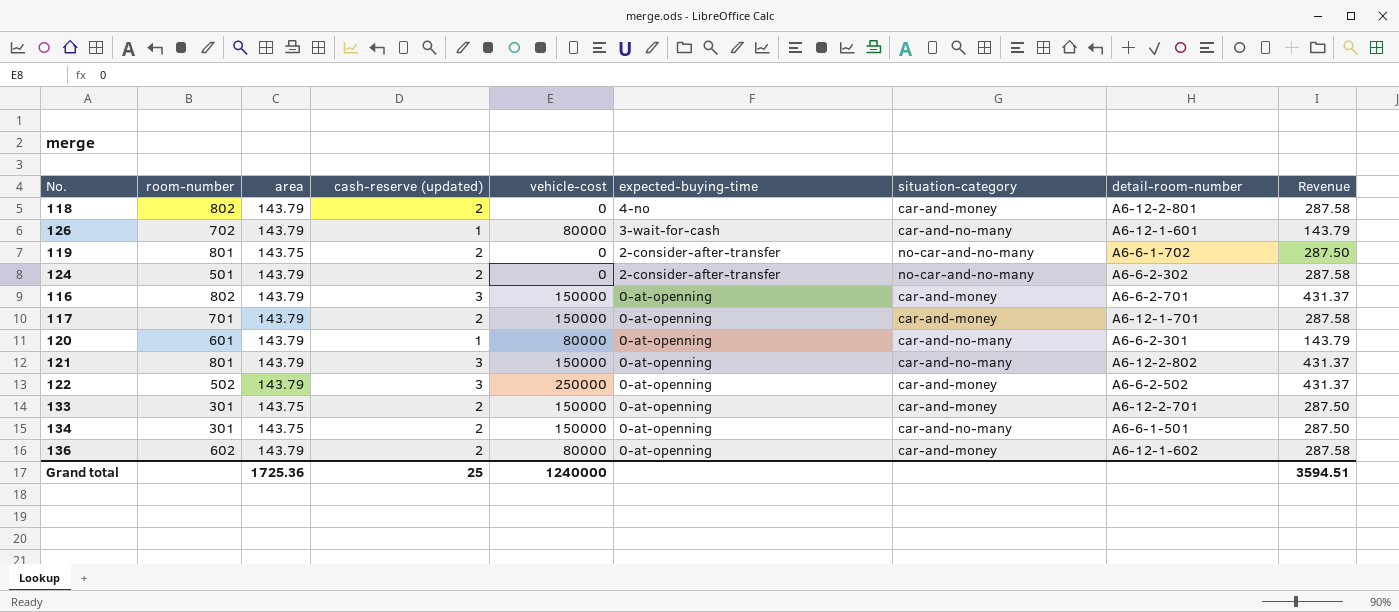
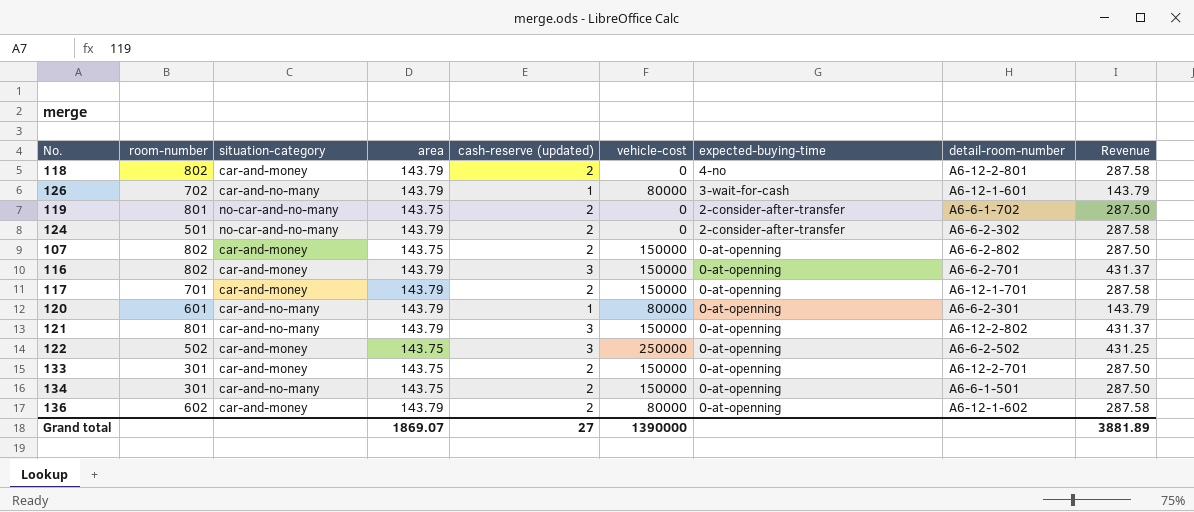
column situation-category | position: 7 -> 3
row 107: none -> 802 | car-and-money | 143.75 | 2 | 150000 | 0-at-openning | A6-6-2-802 | 287.50
122 | area: 143.79 -> 143.75
122 | Revenue: 431.37 -> 431.25
Grand total | area: 1725.36 -> 1869.07
Grand total | cash-reserve (updated): 25 -> 27
Grand total | vehicle-cost: 1240000 -> 1390000
Grand total | Revenue: 3594.51 -> 3881.89

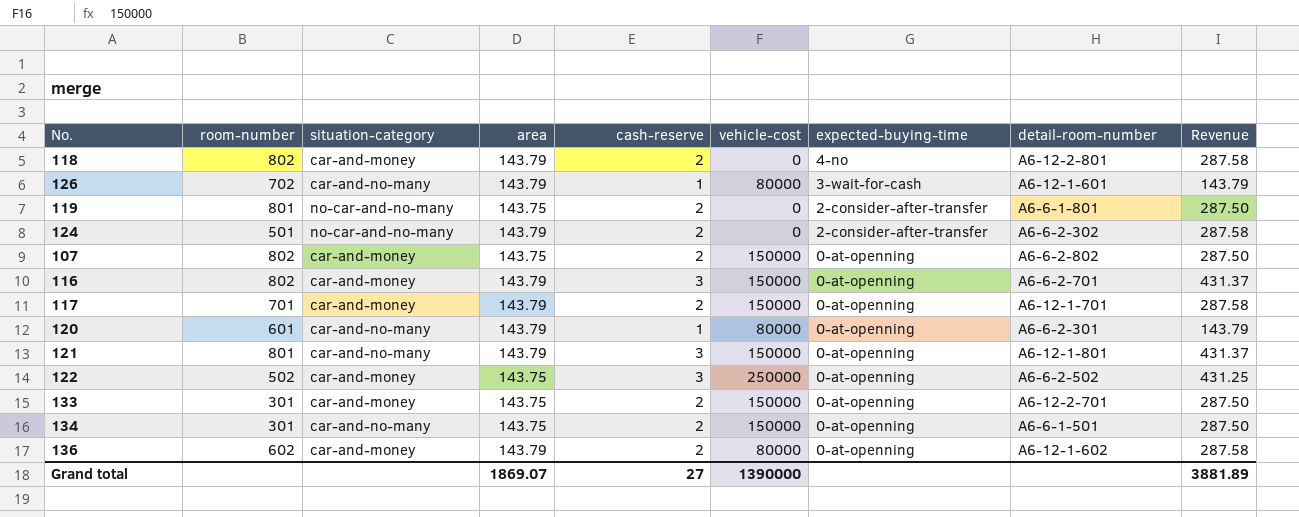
column name: cash-reserve (updated) -> cash-reserve
119 | detail-room-number: A6-6-1-702 -> A6-6-1-801
121 | detail-room-number: A6-12-2-802 -> A6-12-1-801

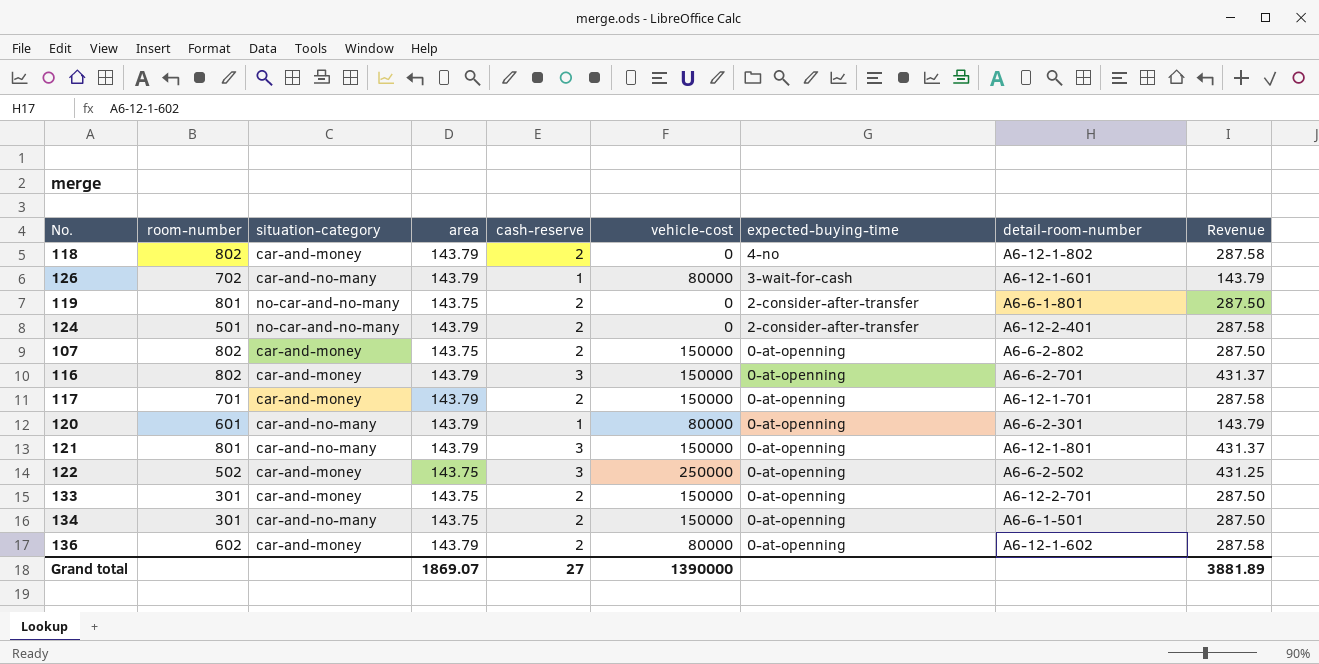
118 | detail-room-number: A6-12-2-801 -> A6-12-1-802
124 | detail-room-number: A6-6-2-302 -> A6-12-2-401

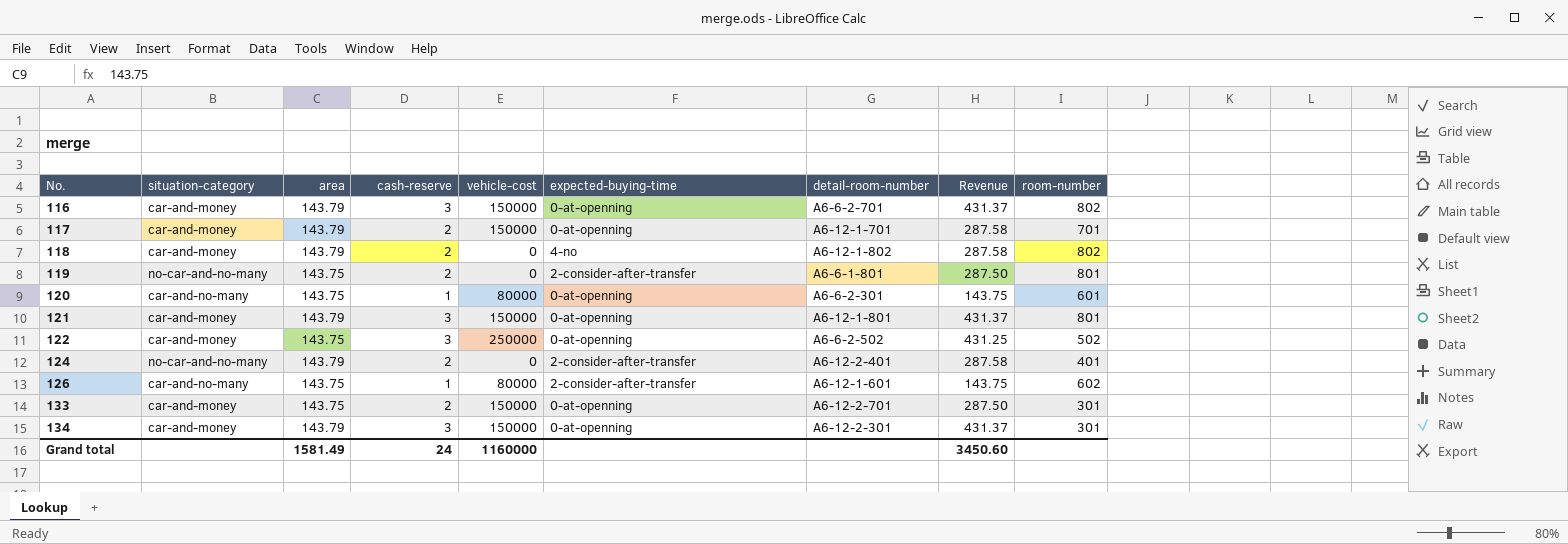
row order: expected-buying-time descending -> No. ascending
column room-number | position: 2 -> 9
row 107: 802 | car-and-money | 143.75 | 2 | 150000 | 0-at-openning | A6-6-2-802 | 287.50 -> none
row 136: 602 | car-and-money | 143.79 | 2 | 80000 | 0-at-openning | A6-12-1-602 | 287.58 -> none
120 | area: 143.79 -> 143.75
120 | Revenue: 143.79 -> 143.75
121 | situation-category: car-and-no-many -> car-and-money
124 | room-number: 501 -> 401
126 | area: 143.79 -> 143.75
126 | expected-buying-time: 3-wait-for-cash -> 2-consider-after-transfer
126 | Revenue: 143.79 -> 143.75
126 | room-number: 702 -> 602
134 | situation-category: car-and-no-many -> car-and-money
134 | area: 143.75 -> 143.79
134 | cash-reserve: 2 -> 3
134 | detail-room-number: A6-6-1-501 -> A6-12-2-301
134 | Revenue: 287.50 -> 431.37
Grand total | area: 1869.07 -> 1581.49
Grand total | cash-reserve: 27 -> 24
Grand total | vehicle-cost: 1390000 -> 1160000
Grand total | Revenue: 3881.89 -> 3450.60

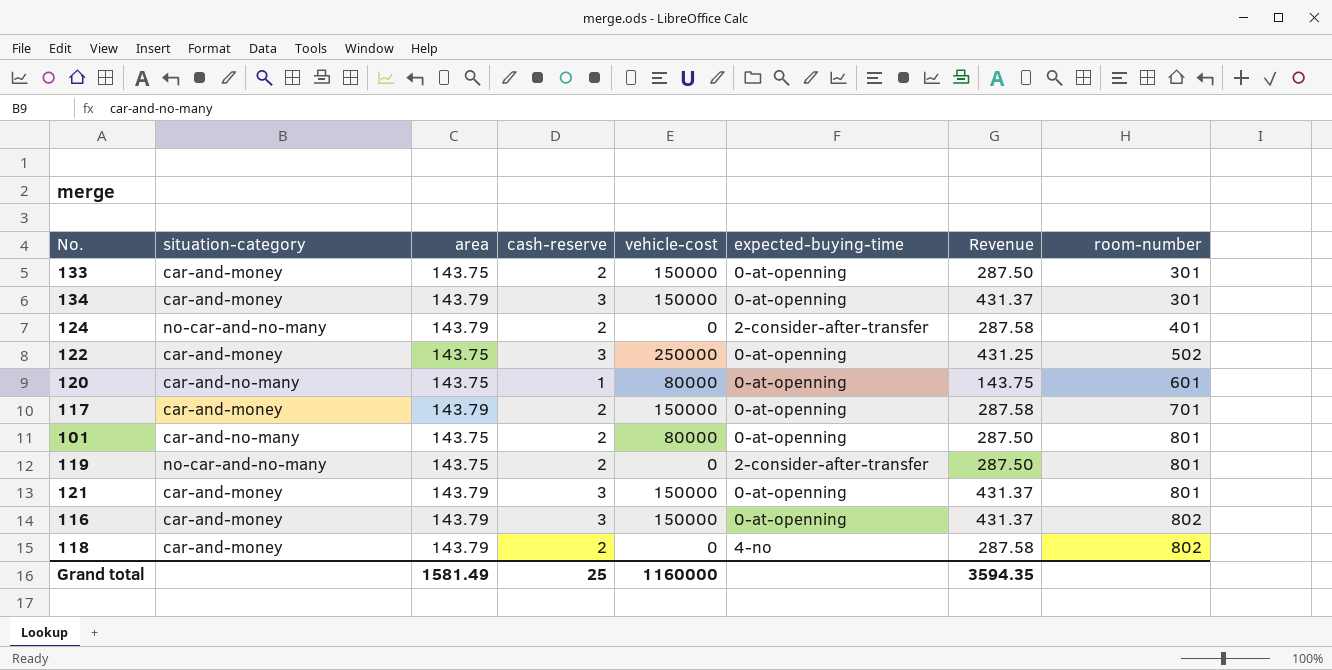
row order: No. ascending -> room-number ascending
column detail-room-number | position: 7 -> none
row 126: car-and-no-many | 143.75 | 1 | 80000 | 2-consider-after-transfer | A6-12-1-601 | 143.75 | 602 -> none
row 101: none -> car-and-no-many | 143.75 | 2 | 80000 | 0-at-openning | 287.50 | 801
Grand total | cash-reserve: 24 -> 25
Grand total | Revenue: 3450.60 -> 3594.35

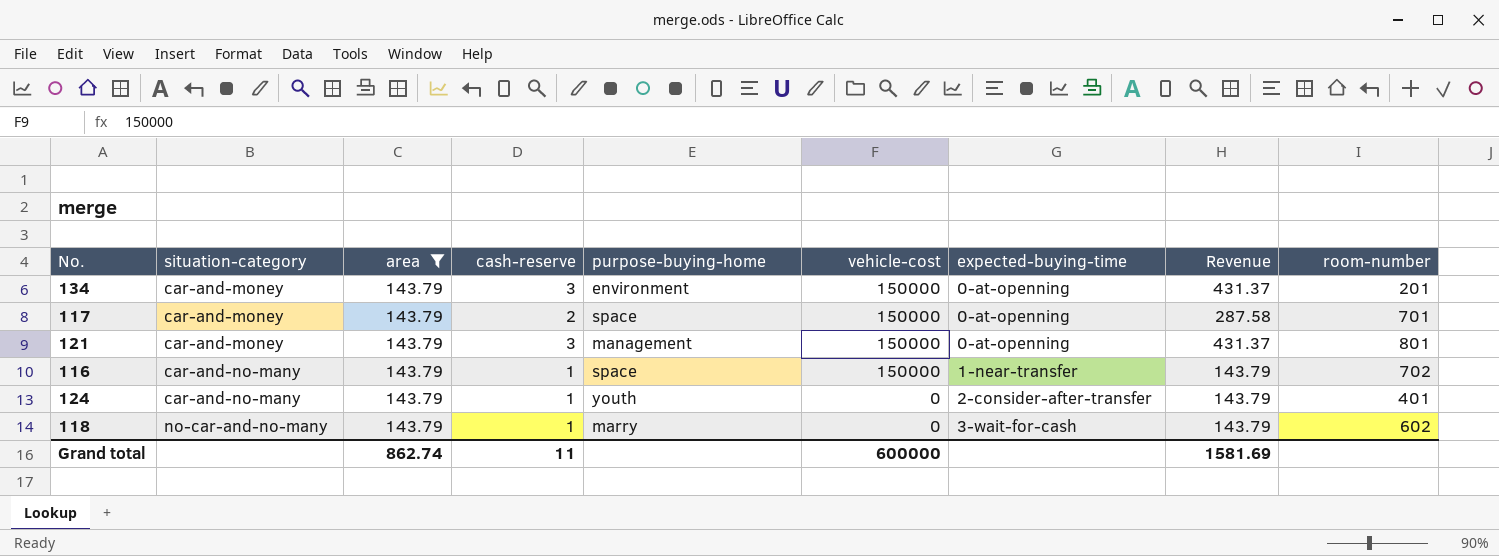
filter: none -> area = 143.79
row order: room-number ascending -> situation-category ascending
column purpose-buying-home | position: none -> 5
134 | room-number: 301 -> 201
116 | situation-category: car-and-money -> car-and-no-many
116 | cash-reserve: 3 -> 1
116 | expected-buying-time: 0-at-openning -> 1-near-transfer
116 | Revenue: 431.37 -> 143.79
116 | room-number: 802 -> 702
124 | situation-category: no-car-and-no-many -> car-and-no-many
124 | cash-reserve: 2 -> 1
124 | Revenue: 287.58 -> 143.79
118 | situation-category: car-and-money -> no-car-and-no-many
118 | cash-reserve: 2 -> 1
118 | expected-buying-time: 4-no -> 3-wait-for-cash
118 | Revenue: 287.58 -> 143.79
118 | room-number: 802 -> 602
Grand total | area: 1581.49 -> 862.74
Grand total | cash-reserve: 25 -> 11
Grand total | vehicle-cost: 1160000 -> 600000
Grand total | Revenue: 3594.35 -> 1581.69

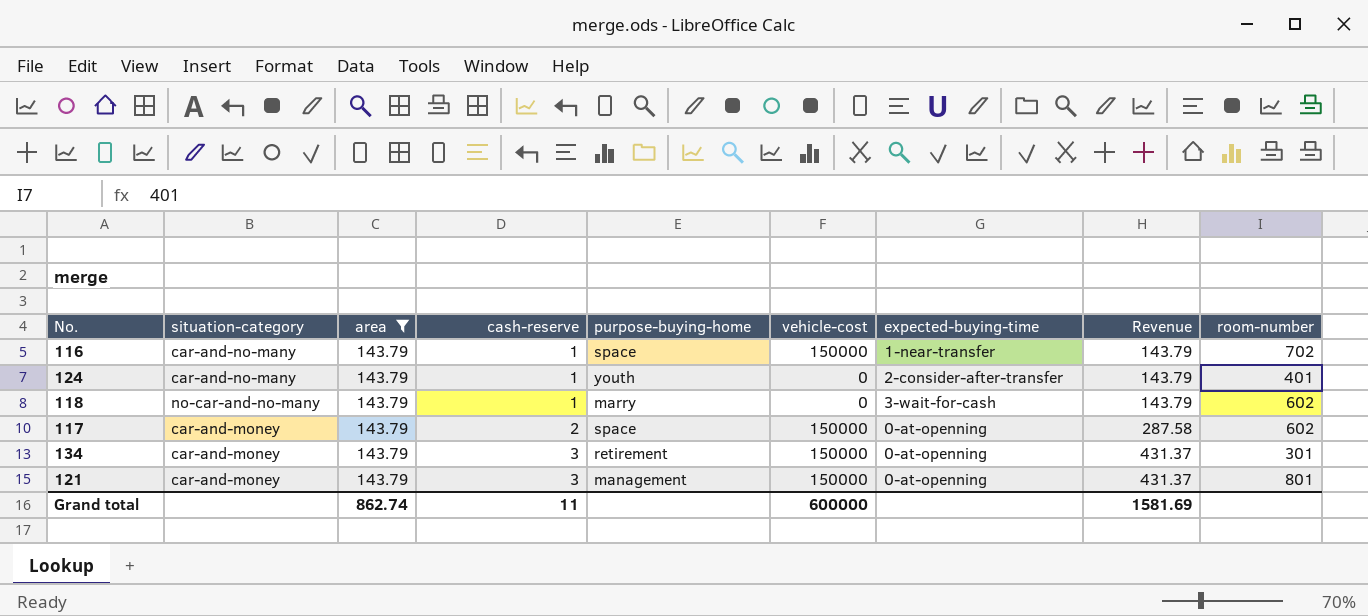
row order: situation-category ascending -> cash-reserve ascending
117 | room-number: 701 -> 602
134 | purpose-buying-home: environment -> retirement
134 | room-number: 201 -> 301

